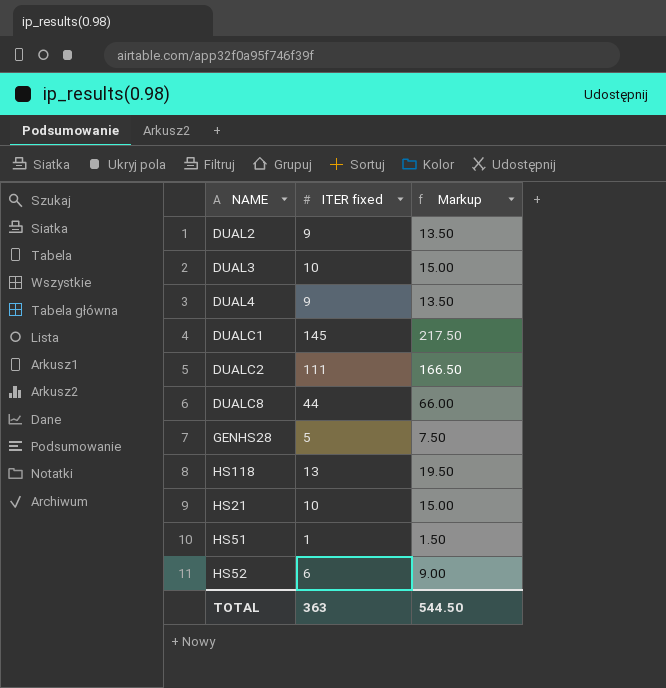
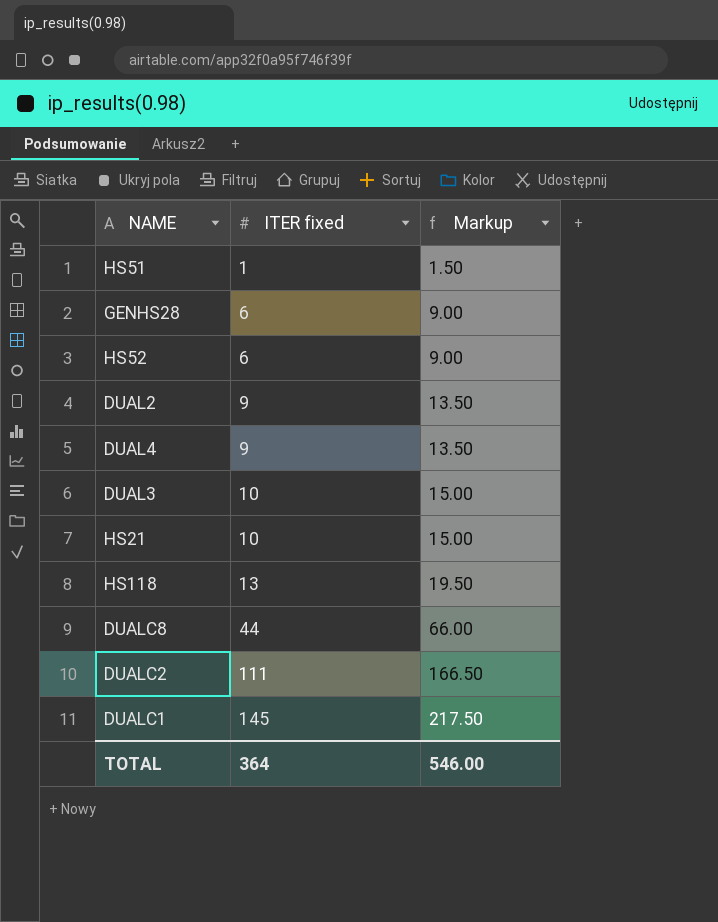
row order: none -> ITER fixed ascending
GENHS28 | ITER fixed: 5 -> 6
GENHS28 | Markup: 7.50 -> 9.00
TOTAL | ITER fixed: 363 -> 364
TOTAL | Markup: 544.50 -> 546.00

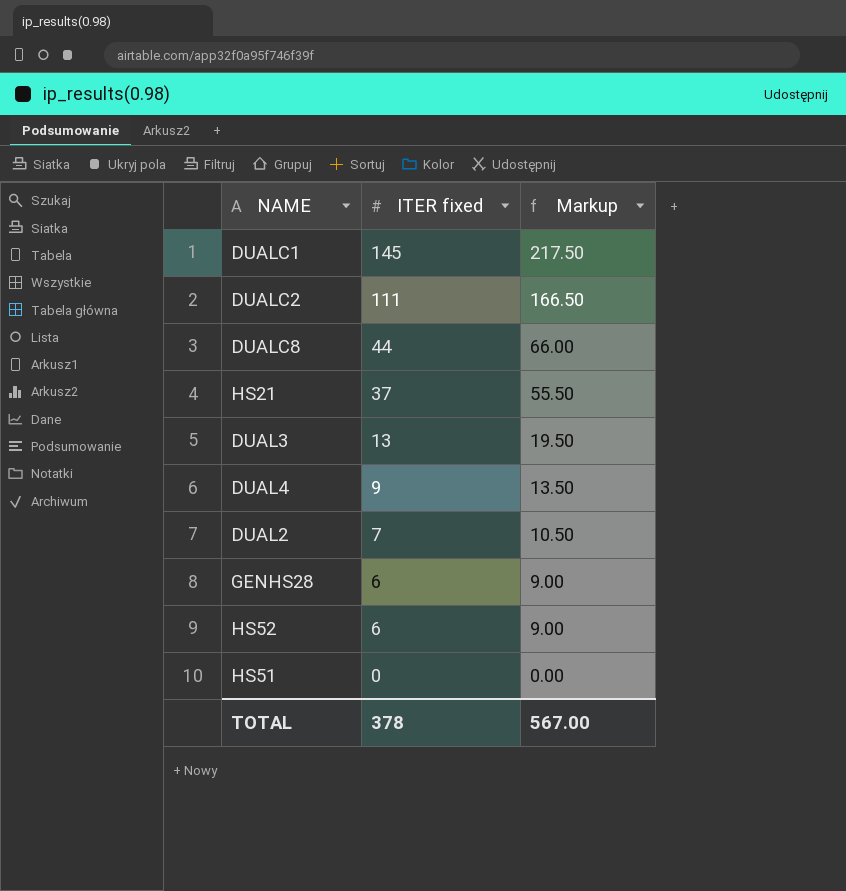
row order: ITER fixed ascending -> ITER fixed descending
row HS118: 13 | 19.50 -> none
HS21 | ITER fixed: 10 -> 37
HS21 | Markup: 15.00 -> 55.50
DUAL3 | ITER fixed: 10 -> 13
DUAL3 | Markup: 15.00 -> 19.50
DUAL2 | ITER fixed: 9 -> 7
DUAL2 | Markup: 13.50 -> 10.50
HS51 | ITER fixed: 1 -> 0
HS51 | Markup: 1.50 -> 0.00
TOTAL | ITER fixed: 364 -> 378
TOTAL | Markup: 546.00 -> 567.00

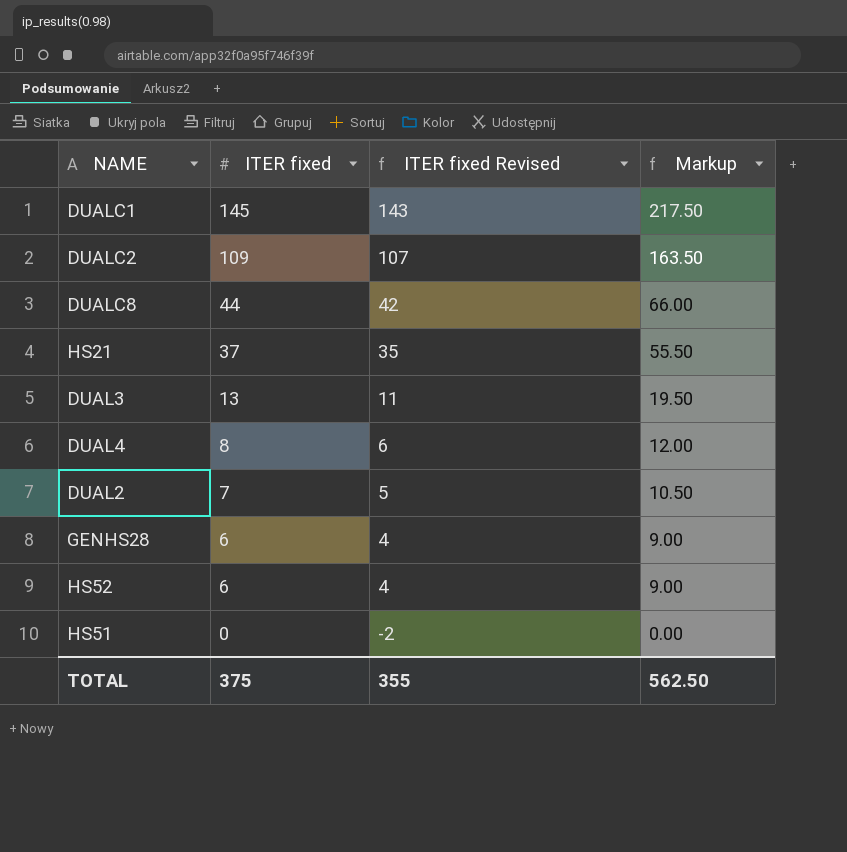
column ITER fixed Revised | formula: none -> [ITER fixed] - 2
DUALC2 | ITER fixed: 111 -> 109
DUALC2 | Markup: 166.50 -> 163.50
DUAL4 | ITER fixed: 9 -> 8
DUAL4 | Markup: 13.50 -> 12.00
TOTAL | ITER fixed: 378 -> 375
TOTAL | Markup: 567.00 -> 562.50

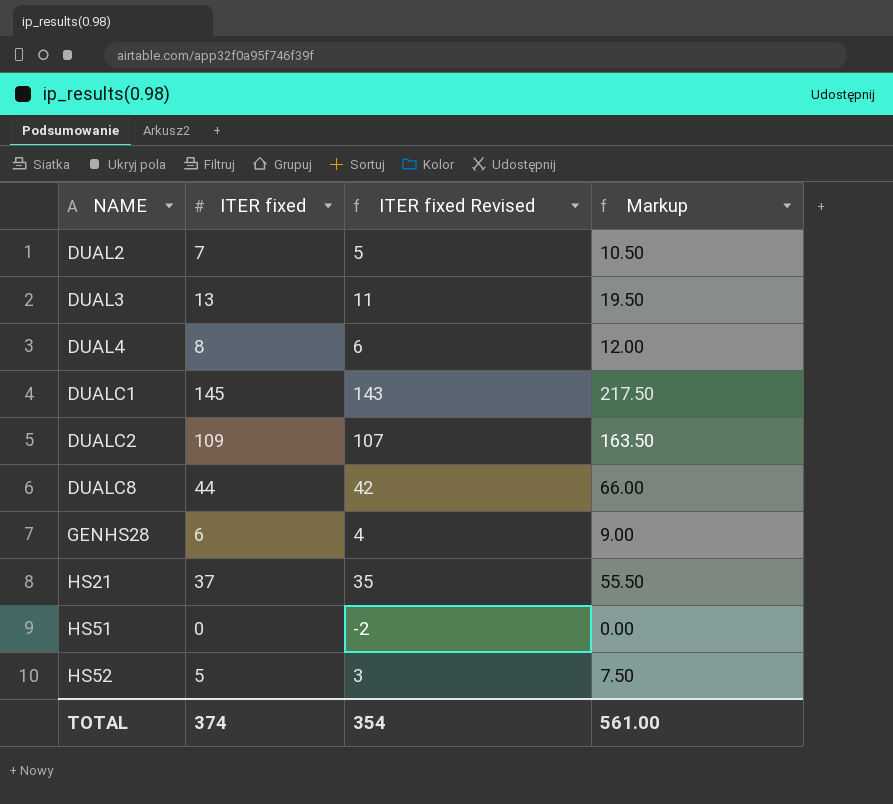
row order: ITER fixed descending -> NAME ascending
HS52 | ITER fixed: 6 -> 5
HS52 | ITER fixed Revised: 4 -> 3
HS52 | Markup: 9.00 -> 7.50
TOTAL | ITER fixed: 375 -> 374
TOTAL | ITER fixed Revised: 355 -> 354
TOTAL | Markup: 562.50 -> 561.00

